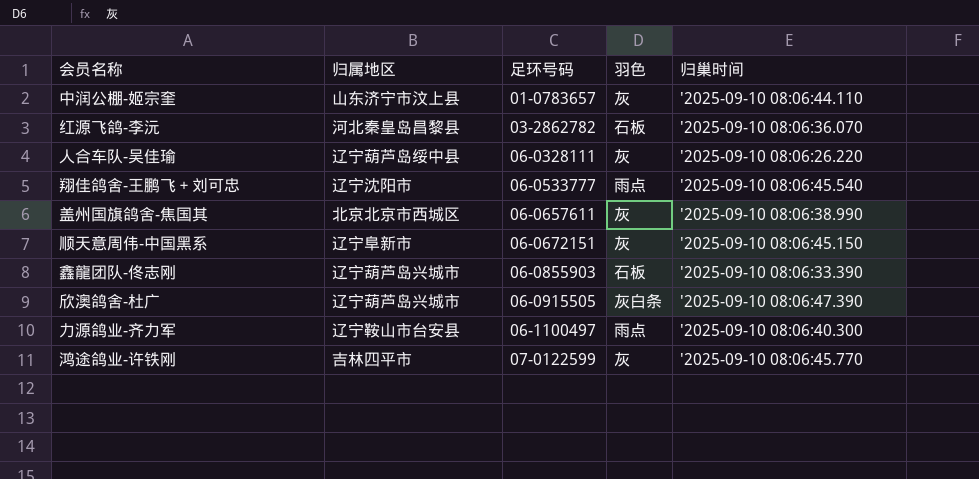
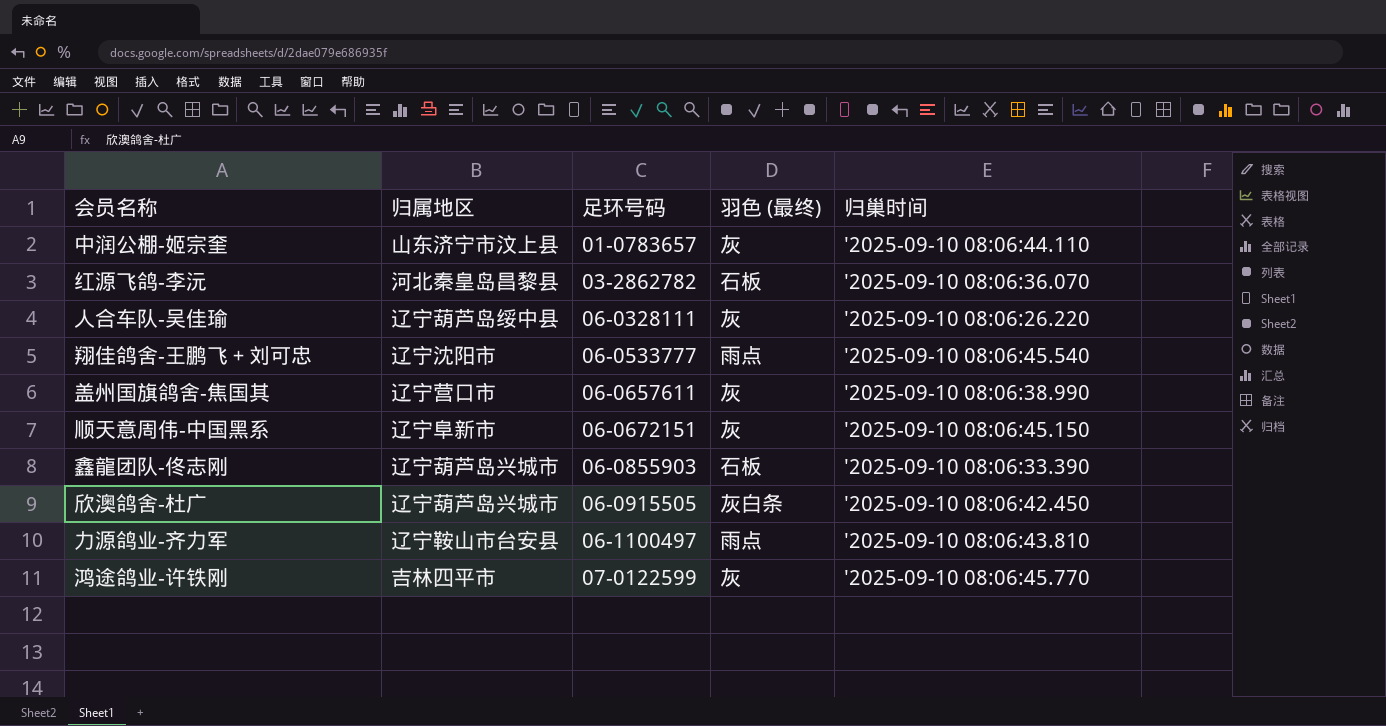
column name: 羽色 -> 羽色 (最终)
盖州国旗鸽舍-焦国其 | 归属地区: 北京北京市西城区 -> 辽宁营口市
欣澳鸽舍-杜广 | 归巢时间: '2025-09-10 08:06:47.390 -> '2025-09-10 08:06:42.450
力源鸽业-齐力军 | 归巢时间: '2025-09-10 08:06:40.300 -> '2025-09-10 08:06:43.810

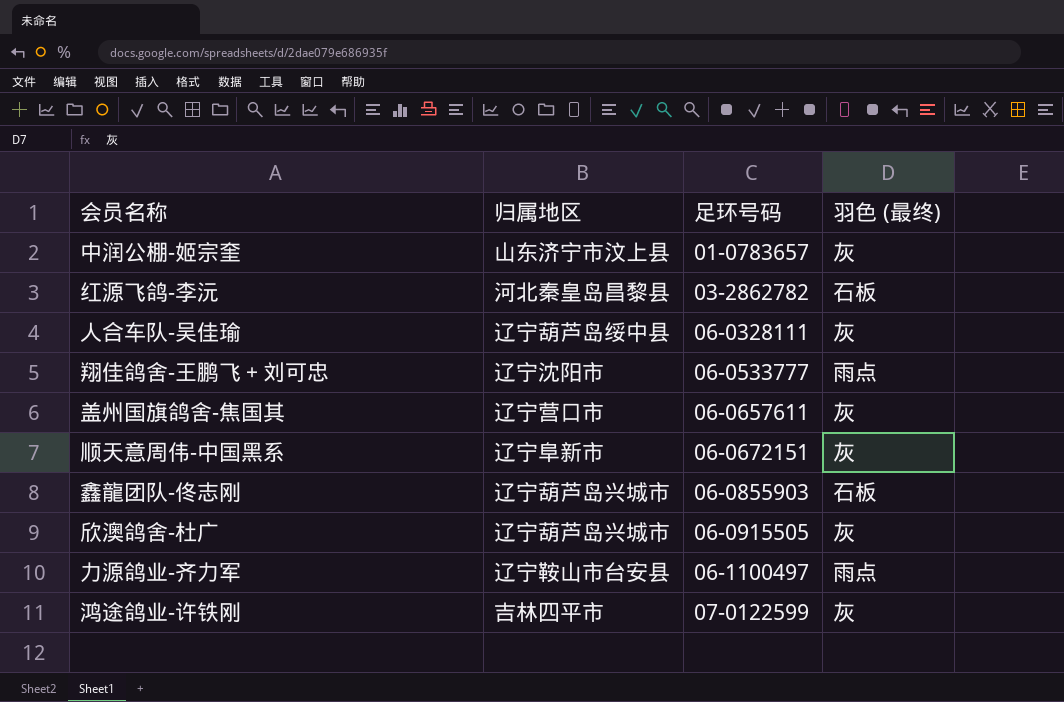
column 归巢时间 | position: 5 -> none
欣澳鸽舍-杜广 | 羽色 (最终): 灰白条 -> 灰

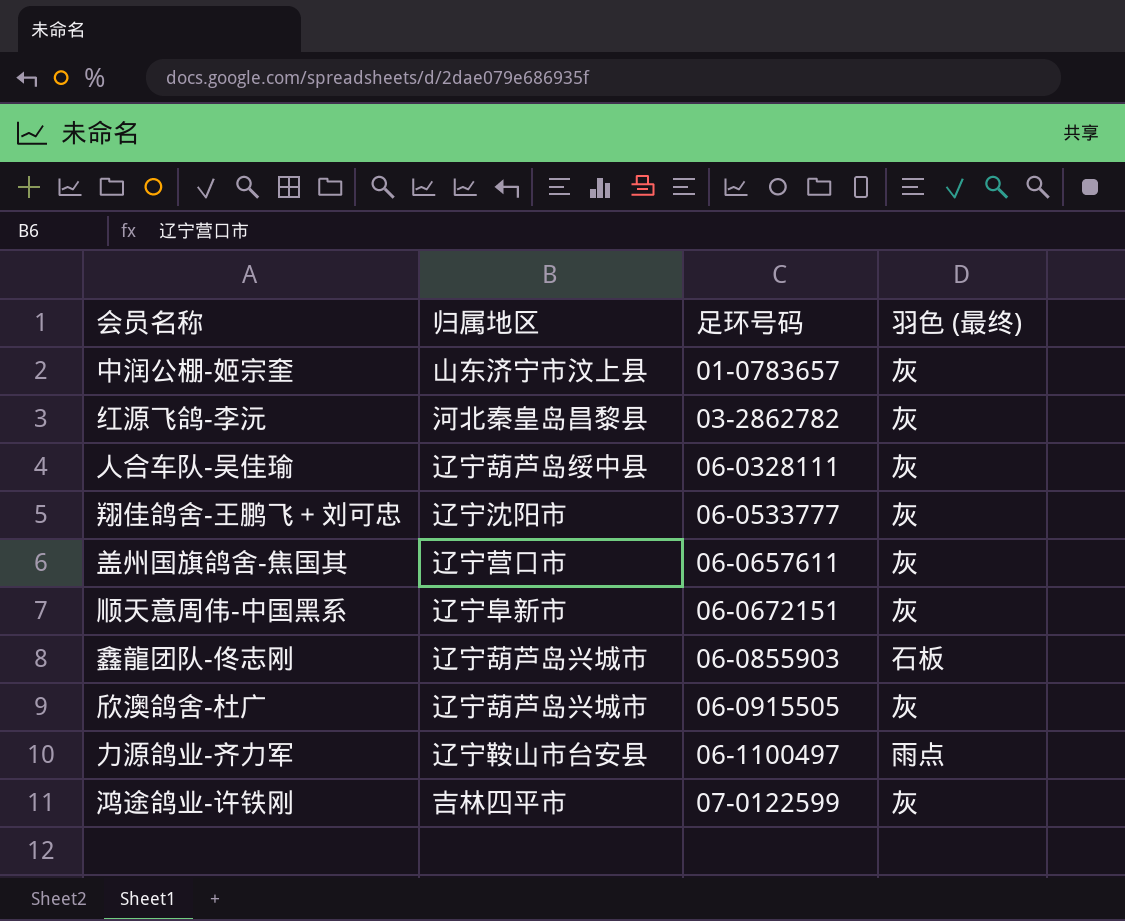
红源飞鸽-李沅 | 羽色 (最终): 石板 -> 灰
翔佳鸽舍-王鹏飞＋刘可忠 | 羽色 (最终): 雨点 -> 灰

